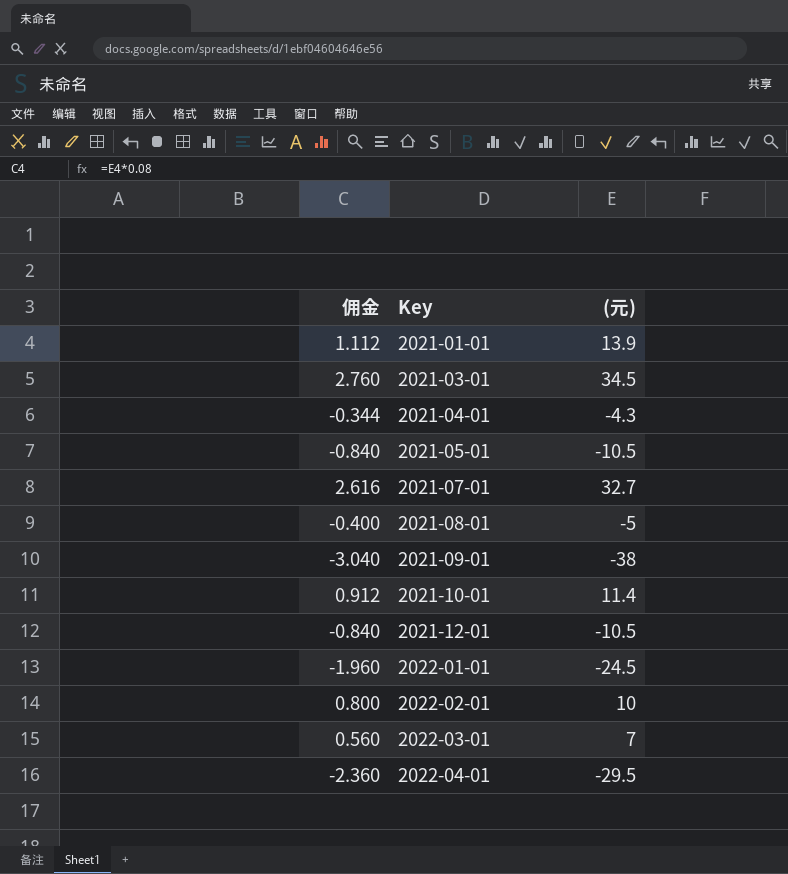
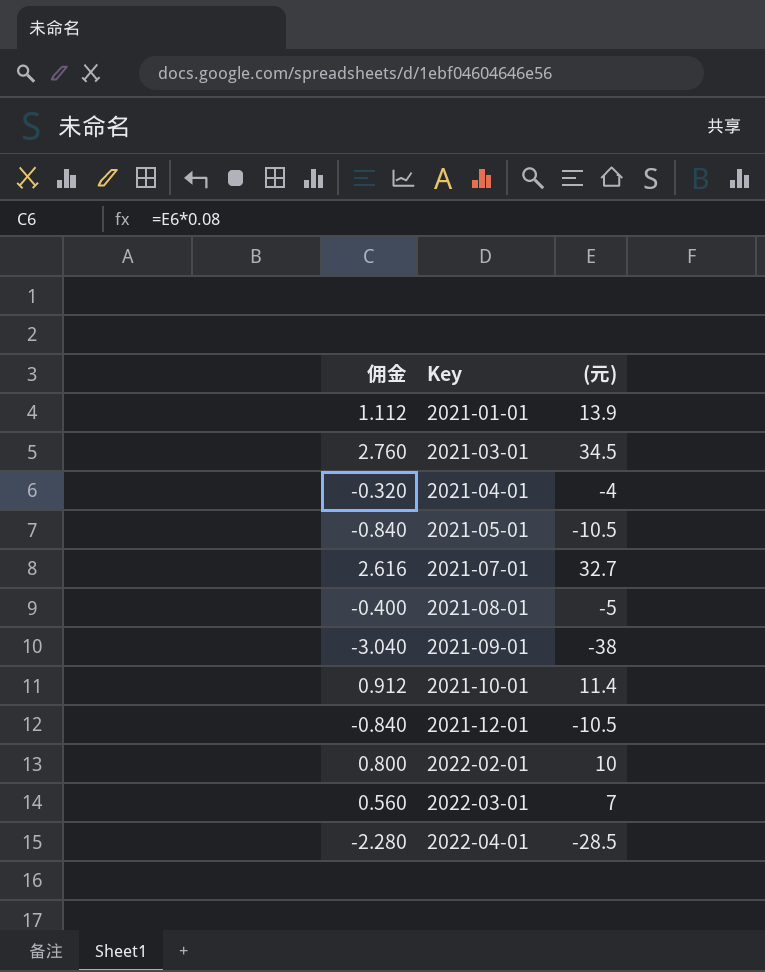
row 2022-01-01: -1.960 | -24.5 -> none
2021-04-01 | 佣金: -0.344 -> -0.320
2021-04-01 | (元): -4.3 -> -4
2022-04-01 | 佣金: -2.360 -> -2.280
2022-04-01 | (元): -29.5 -> -28.5

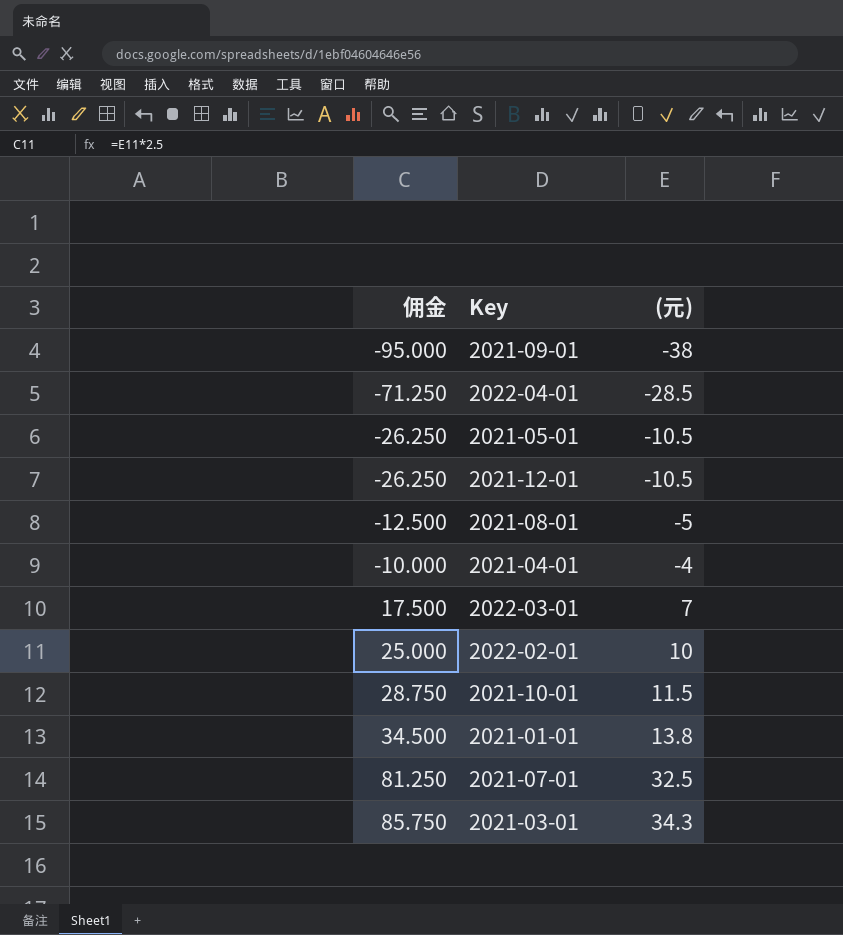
row order: Key ascending -> 佣金 ascending
column 佣金 | formula: [(元)] * 0.08 -> [(元)] * 2.5
2021-10-01 | (元): 11.4 -> 11.5
2021-01-01 | (元): 13.9 -> 13.8
2021-07-01 | (元): 32.7 -> 32.5
2021-03-01 | (元): 34.5 -> 34.3

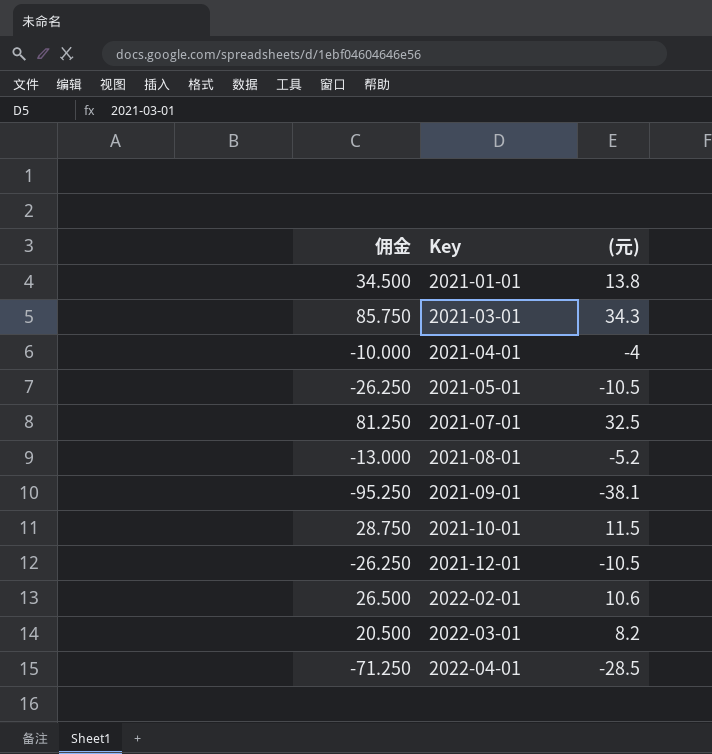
row order: 佣金 ascending -> Key ascending
2021-08-01 | 佣金: -12.500 -> -13.000
2021-08-01 | (元): -5 -> -5.2
2021-09-01 | 佣金: -95.000 -> -95.250
2021-09-01 | (元): -38 -> -38.1
2022-02-01 | 佣金: 25.000 -> 26.500
2022-02-01 | (元): 10 -> 10.6
2022-03-01 | 佣金: 17.500 -> 20.500
2022-03-01 | (元): 7 -> 8.2

